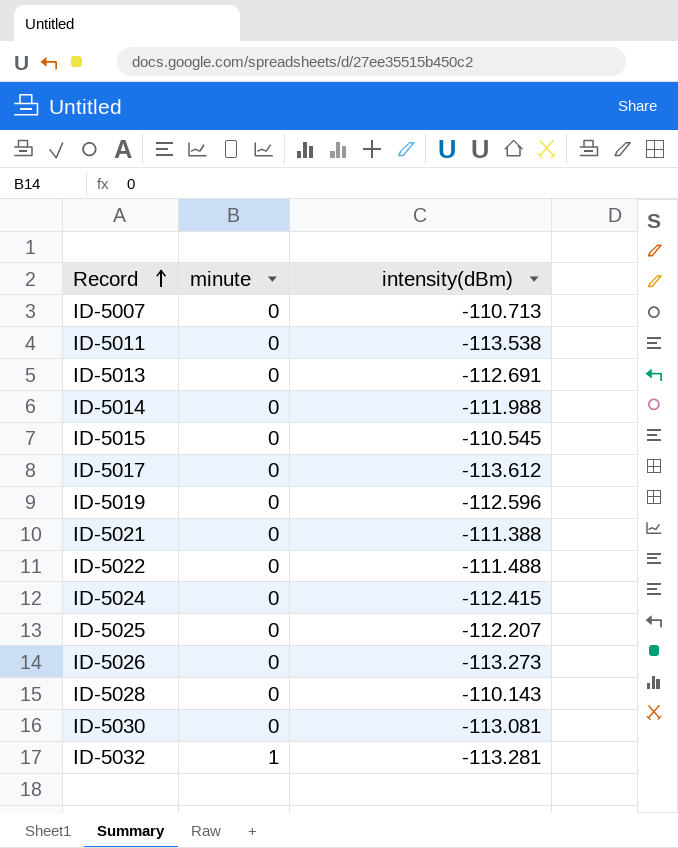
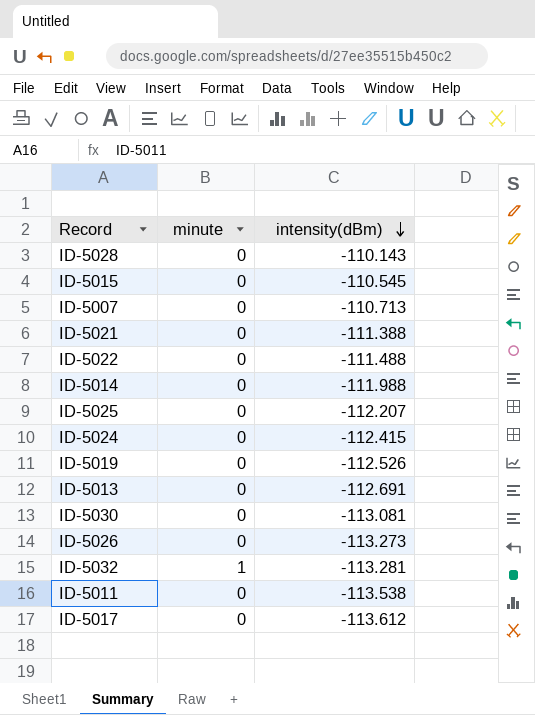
row order: Record ascending -> intensity(dBm) descending
ID-5019 | intensity(dBm): -112.596 -> -112.526

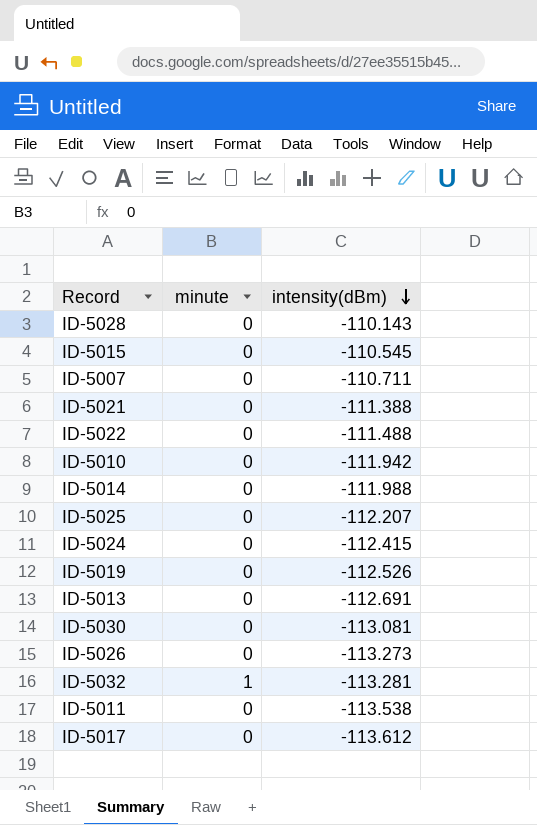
ID-5007 | intensity(dBm): -110.713 -> -110.711
row ID-5010: none -> 0 | -111.942

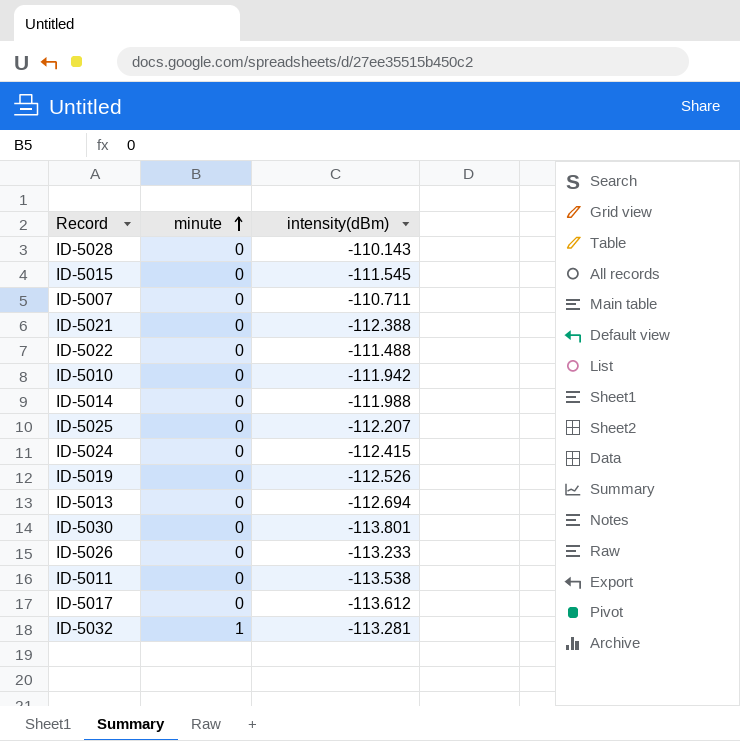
row order: intensity(dBm) descending -> minute ascending
ID-5015 | intensity(dBm): -110.545 -> -111.545
ID-5021 | intensity(dBm): -111.388 -> -112.388
ID-5013 | intensity(dBm): -112.691 -> -112.694
ID-5030 | intensity(dBm): -113.081 -> -113.801
ID-5026 | intensity(dBm): -113.273 -> -113.233

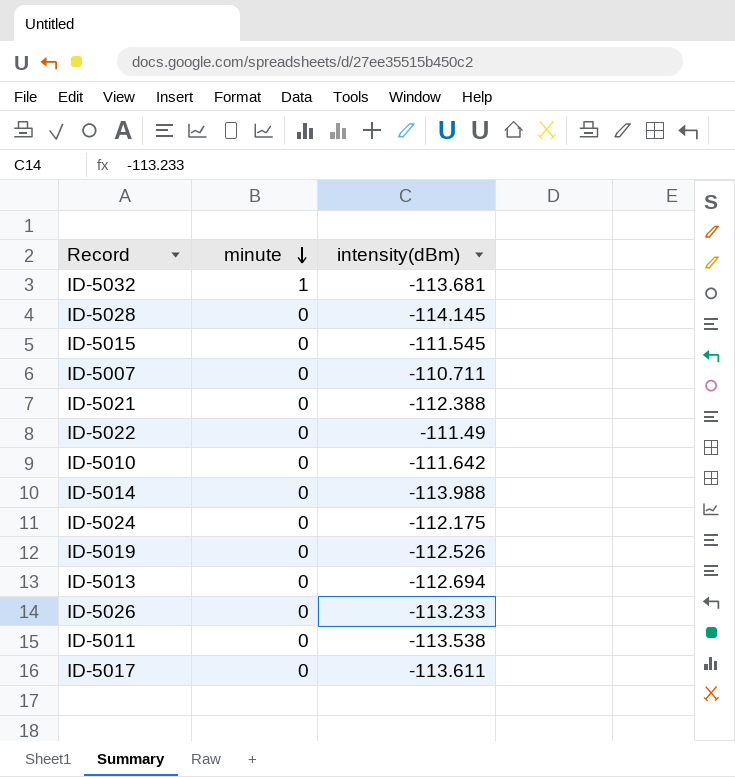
row order: minute ascending -> minute descending
row ID-5025: 0 | -112.207 -> none
row ID-5030: 0 | -113.801 -> none
ID-5032 | intensity(dBm): -113.281 -> -113.681
ID-5028 | intensity(dBm): -110.143 -> -114.145
ID-5022 | intensity(dBm): -111.488 -> -111.49
ID-5010 | intensity(dBm): -111.942 -> -111.642
ID-5014 | intensity(dBm): -111.988 -> -113.988
ID-5024 | intensity(dBm): -112.415 -> -112.175
ID-5017 | intensity(dBm): -113.612 -> -113.611

